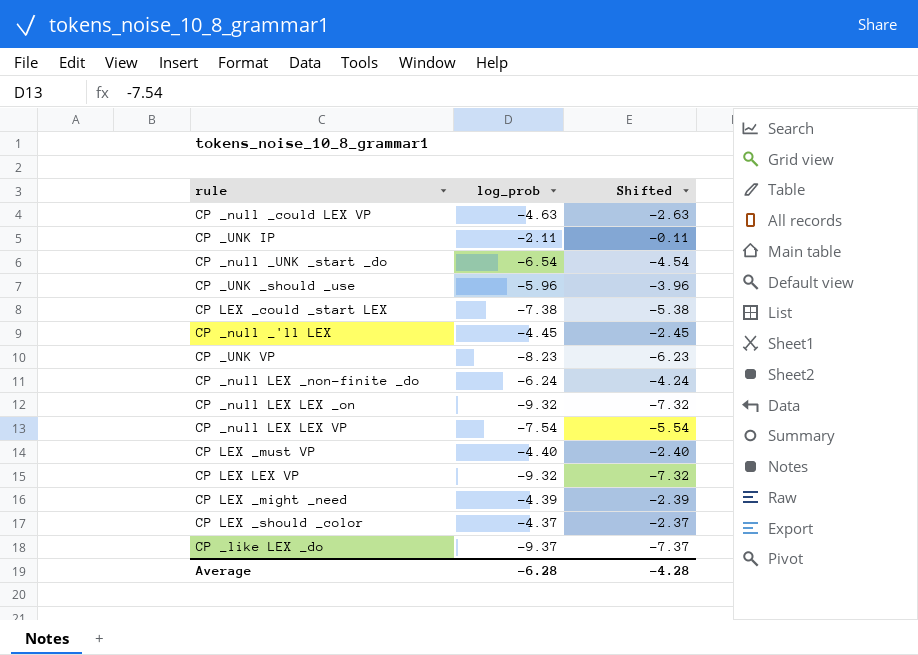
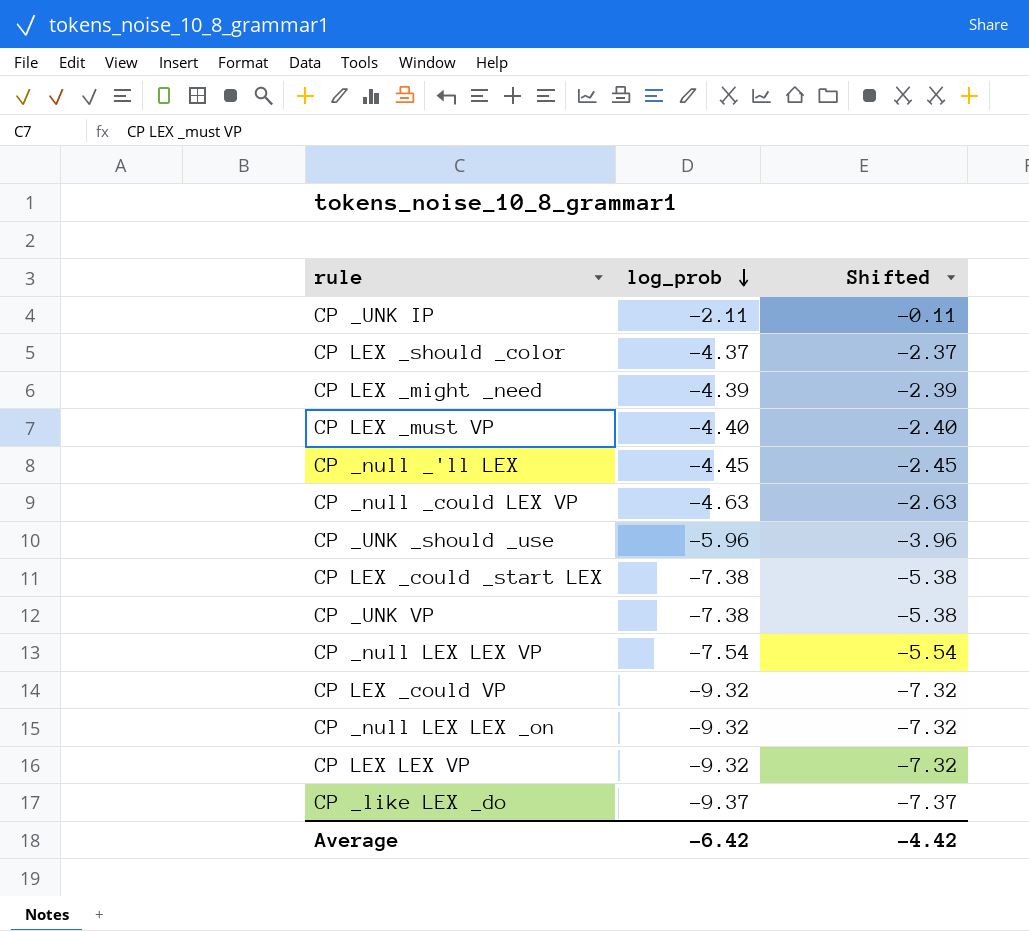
row order: none -> log_prob descending
row CP _null _UNK _start _do: -6.54 | -4.54 -> none
row CP _null LEX _non-finite _do: -6.24 | -4.24 -> none
CP _UNK VP | log_prob: -8.23 -> -7.38
CP _UNK VP | Shifted: -6.23 -> -5.38
row CP LEX _could VP: none -> -9.32 | -7.32
Average | log_prob: -6.28 -> -6.42
Average | Shifted: -4.28 -> -4.42

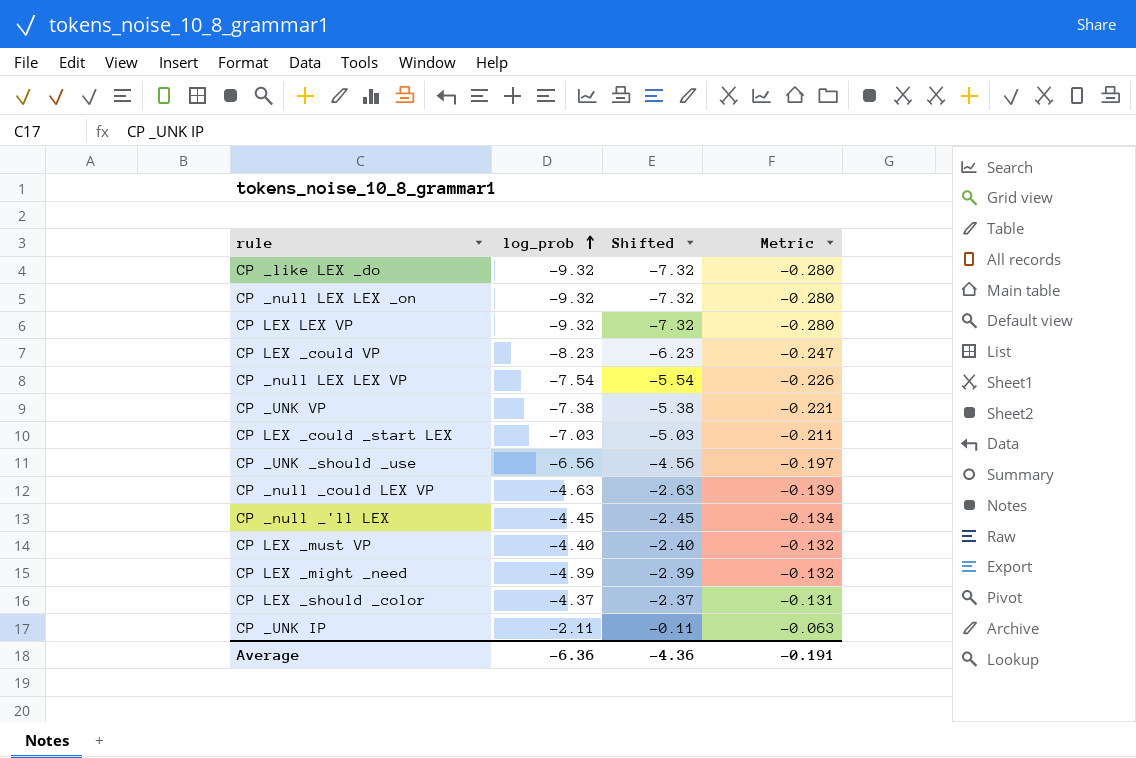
row order: log_prob descending -> log_prob ascending
column Metric | formula: none -> [log_prob] * 0.03
CP _like LEX _do | log_prob: -9.37 -> -9.32
CP _like LEX _do | Shifted: -7.37 -> -7.32
CP LEX _could VP | log_prob: -9.32 -> -8.23
CP LEX _could VP | Shifted: -7.32 -> -6.23
CP LEX _could _start LEX | log_prob: -7.38 -> -7.03
CP LEX _could _start LEX | Shifted: -5.38 -> -5.03
CP _UNK _should _use | log_prob: -5.96 -> -6.56
CP _UNK _should _use | Shifted: -3.96 -> -4.56
Average | log_prob: -6.42 -> -6.36
Average | Shifted: -4.42 -> -4.36

